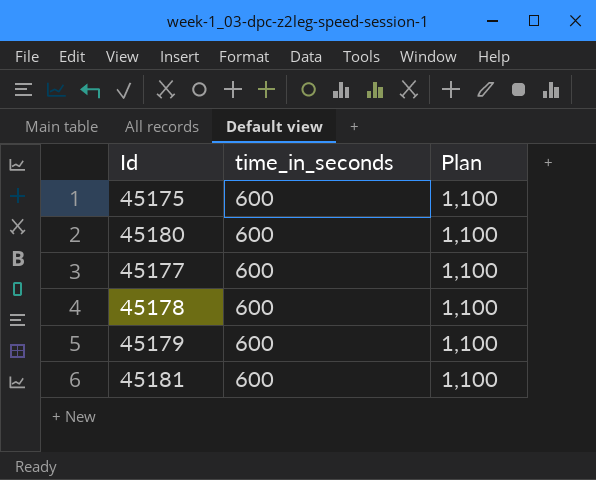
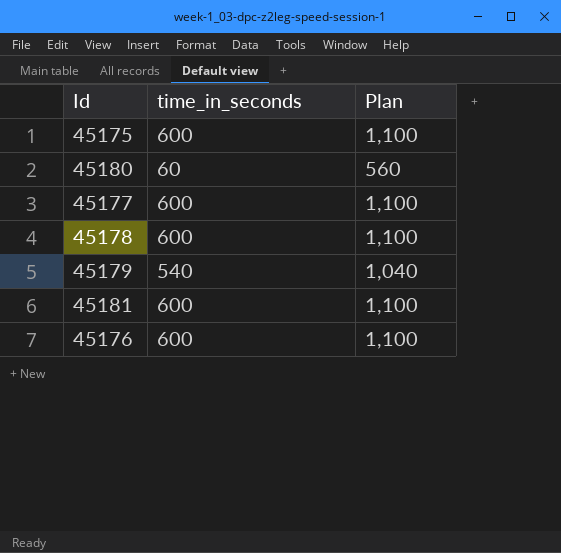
45180 | time_in_seconds: 600 -> 60
45180 | Plan: 1,100 -> 560
45179 | time_in_seconds: 600 -> 540
45179 | Plan: 1,100 -> 1,040
row 45176: none -> 600 | 1,100

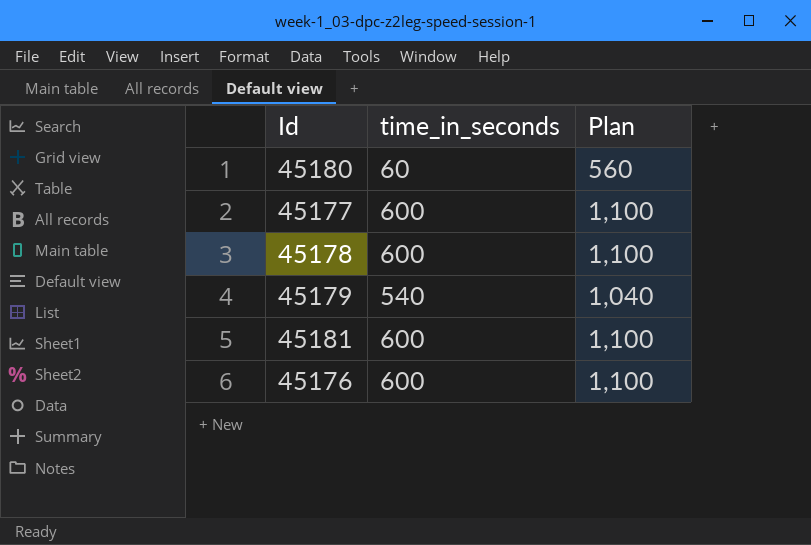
row 45175: 600 | 1,100 -> none

